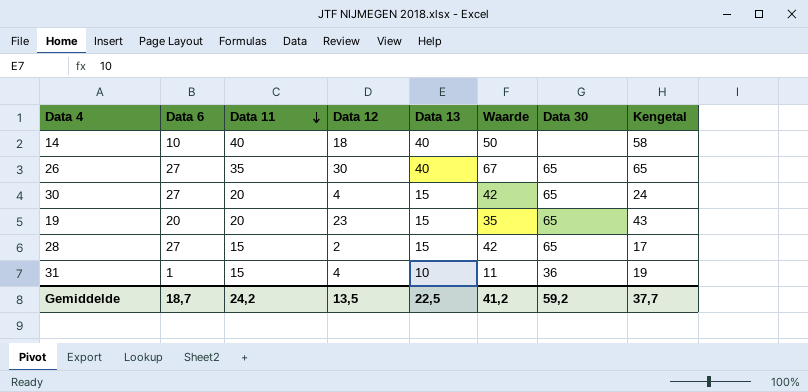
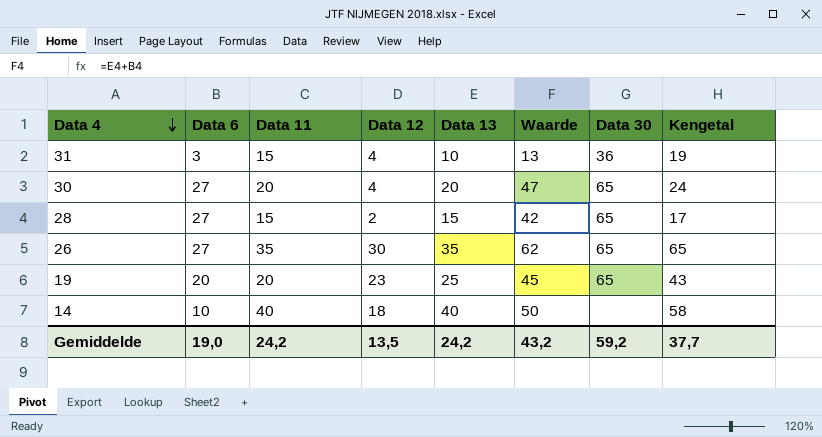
row order: Data 11 descending -> Data 4 descending
31 | Data 6: 1 -> 3
31 | Waarde: 11 -> 13
30 | Data 13: 15 -> 20
30 | Waarde: 42 -> 47
26 | Data 13: 40 -> 35
26 | Waarde: 67 -> 62
19 | Data 13: 15 -> 25
19 | Waarde: 35 -> 45
Gemiddelde | Data 6: 18,7 -> 19,0
Gemiddelde | Data 13: 22,5 -> 24,2
Gemiddelde | Waarde: 41,2 -> 43,2

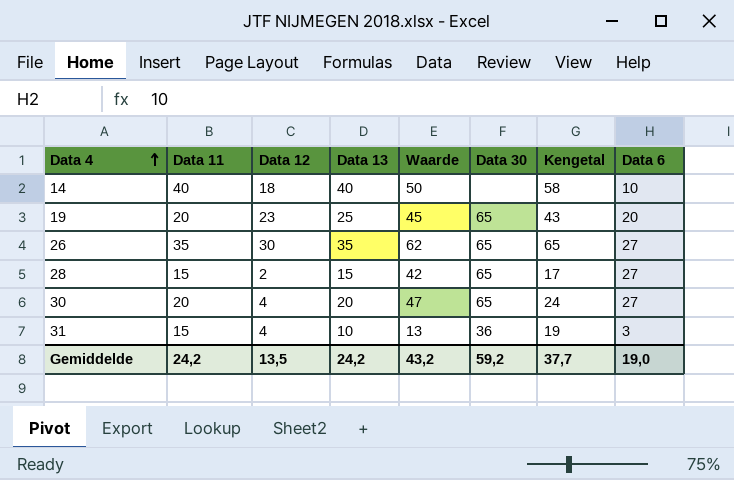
row order: Data 4 descending -> Data 4 ascending
column Data 6 | position: 2 -> 8

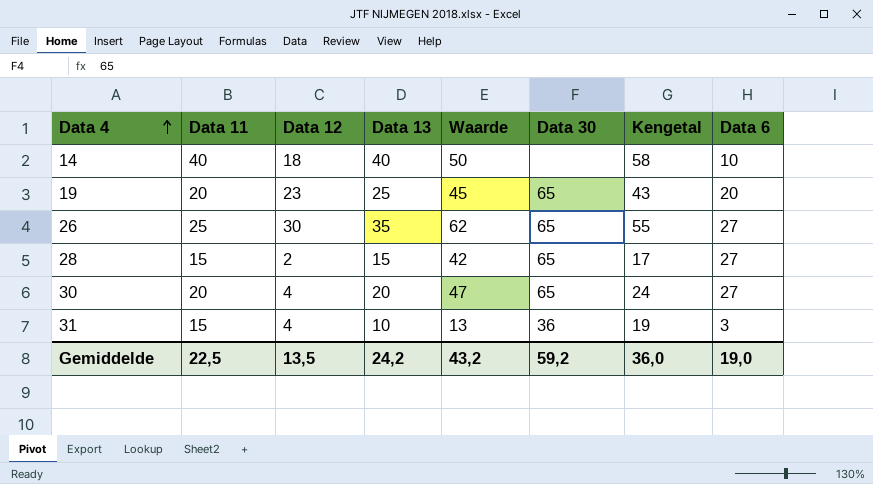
26 | Data 11: 35 -> 25
26 | Kengetal: 65 -> 55
Gemiddelde | Data 11: 24,2 -> 22,5
Gemiddelde | Kengetal: 37,7 -> 36,0

